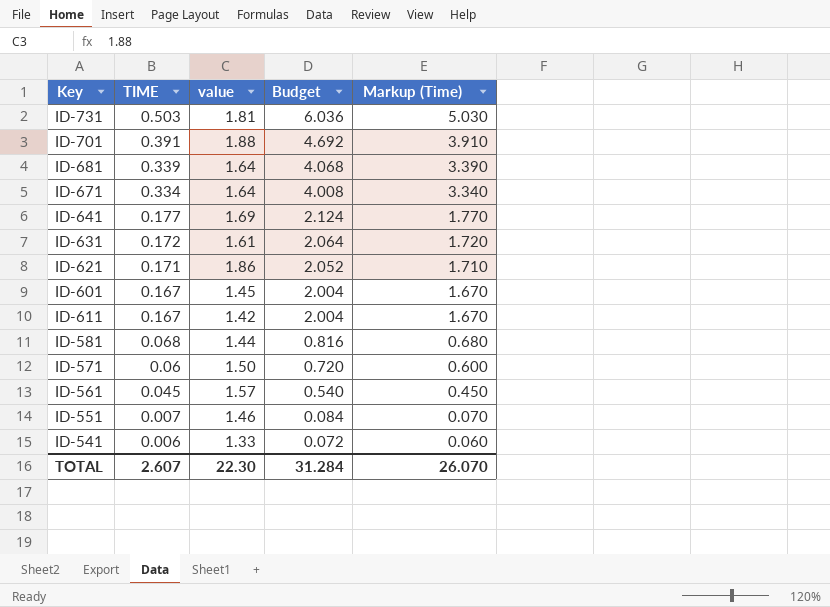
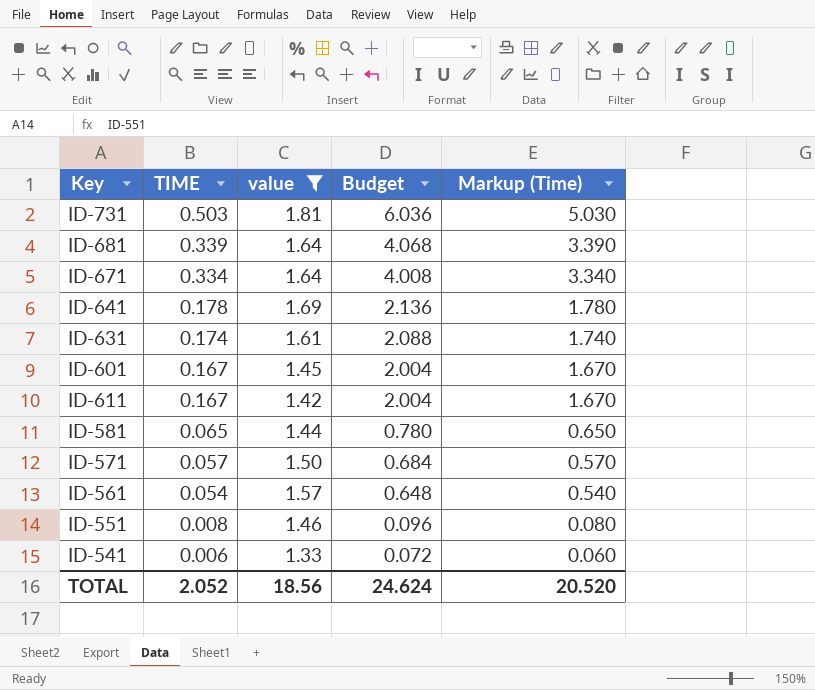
filter: none -> value <= 1.81
ID-641 | TIME: 0.177 -> 0.178
ID-641 | Budget: 2.124 -> 2.136
ID-641 | Markup (Time): 1.770 -> 1.780
ID-631 | TIME: 0.172 -> 0.174
ID-631 | Budget: 2.064 -> 2.088
ID-631 | Markup (Time): 1.720 -> 1.740
ID-581 | TIME: 0.068 -> 0.065
ID-581 | Budget: 0.816 -> 0.780
ID-581 | Markup (Time): 0.680 -> 0.650
ID-571 | TIME: 0.06 -> 0.057
ID-571 | Budget: 0.720 -> 0.684
ID-571 | Markup (Time): 0.600 -> 0.570
ID-561 | TIME: 0.045 -> 0.054
ID-561 | Budget: 0.540 -> 0.648
ID-561 | Markup (Time): 0.450 -> 0.540
ID-551 | TIME: 0.007 -> 0.008
ID-551 | Budget: 0.084 -> 0.096
ID-551 | Markup (Time): 0.070 -> 0.080
TOTAL | TIME: 2.607 -> 2.052
TOTAL | value: 22.30 -> 18.56
TOTAL | Budget: 31.284 -> 24.624
TOTAL | Markup (Time): 26.070 -> 20.520

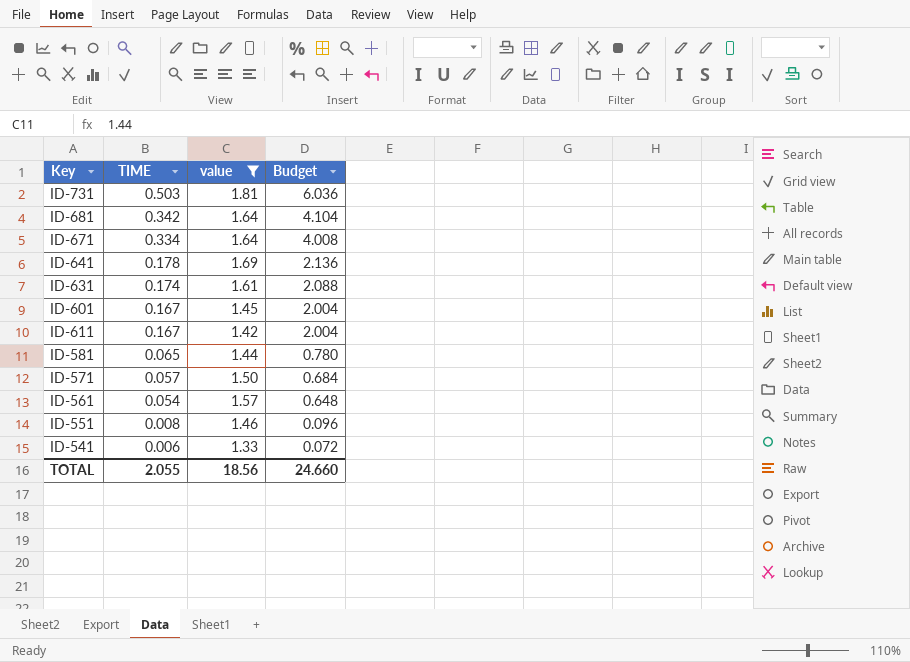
column Markup (Time) | formula: [TIME] * 10 -> none
ID-681 | TIME: 0.339 -> 0.342
ID-681 | Budget: 4.068 -> 4.104
TOTAL | TIME: 2.052 -> 2.055
TOTAL | Budget: 24.624 -> 24.660

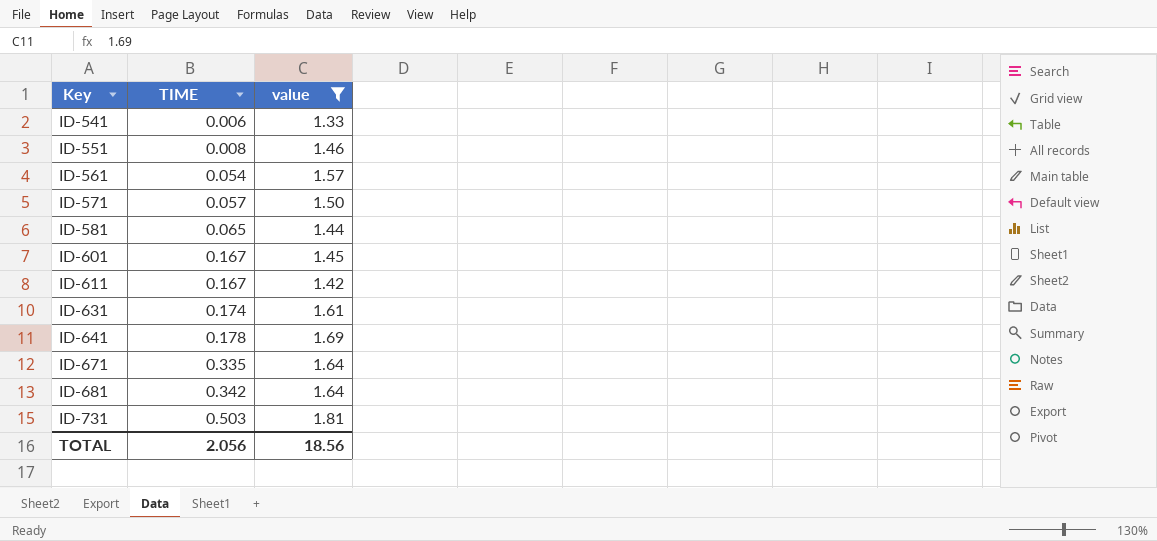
row order: TIME descending -> Key ascending
column Budget | formula: [TIME] * 12 -> none
ID-671 | TIME: 0.334 -> 0.335
TOTAL | TIME: 2.055 -> 2.056

